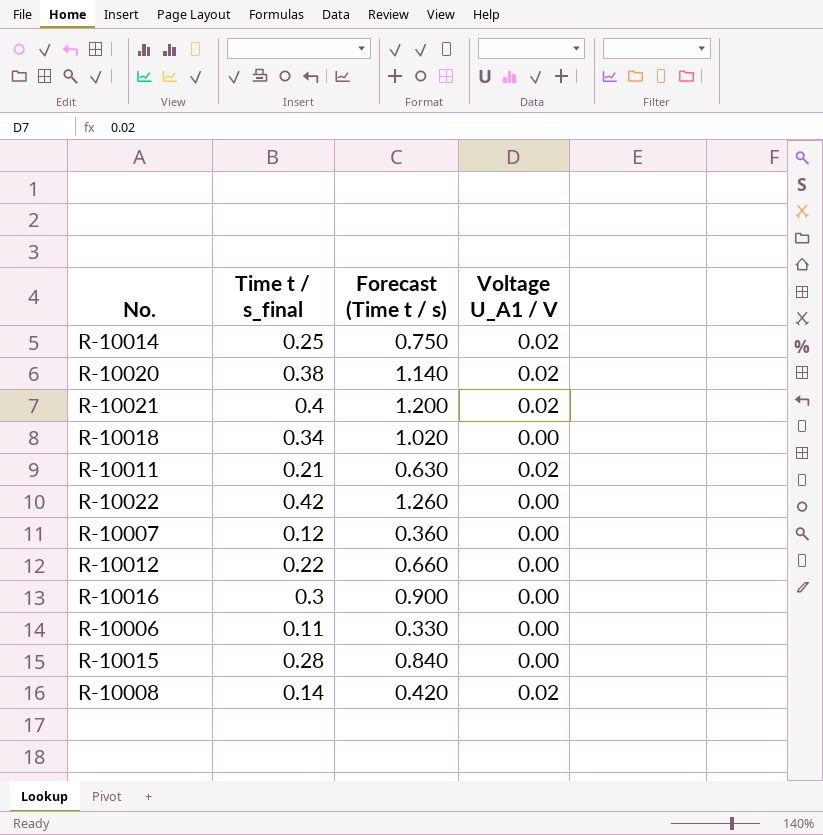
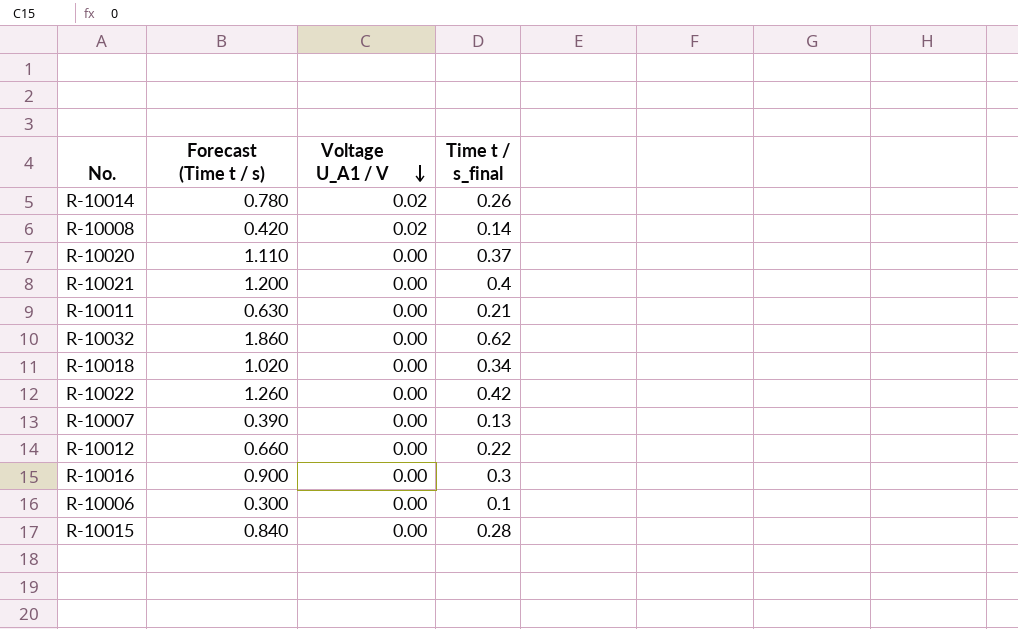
row order: none -> Voltage U_A1 / V descending
column Time t / s_final | position: 2 -> 4
R-10014 | Forecast (Time t / s): 0.750 -> 0.780
R-10014 | Time t / s_final: 0.25 -> 0.26
R-10020 | Forecast (Time t / s): 1.140 -> 1.110
R-10020 | Voltage U_A1 / V: 0.02 -> 0.00
R-10020 | Time t / s_final: 0.38 -> 0.37
R-10021 | Voltage U_A1 / V: 0.02 -> 0.00
R-10011 | Voltage U_A1 / V: 0.02 -> 0.00
row R-10032: none -> 1.860 | 0.00 | 0.62
R-10007 | Forecast (Time t / s): 0.360 -> 0.390
R-10007 | Time t / s_final: 0.12 -> 0.13
R-10006 | Forecast (Time t / s): 0.330 -> 0.300
R-10006 | Time t / s_final: 0.11 -> 0.1

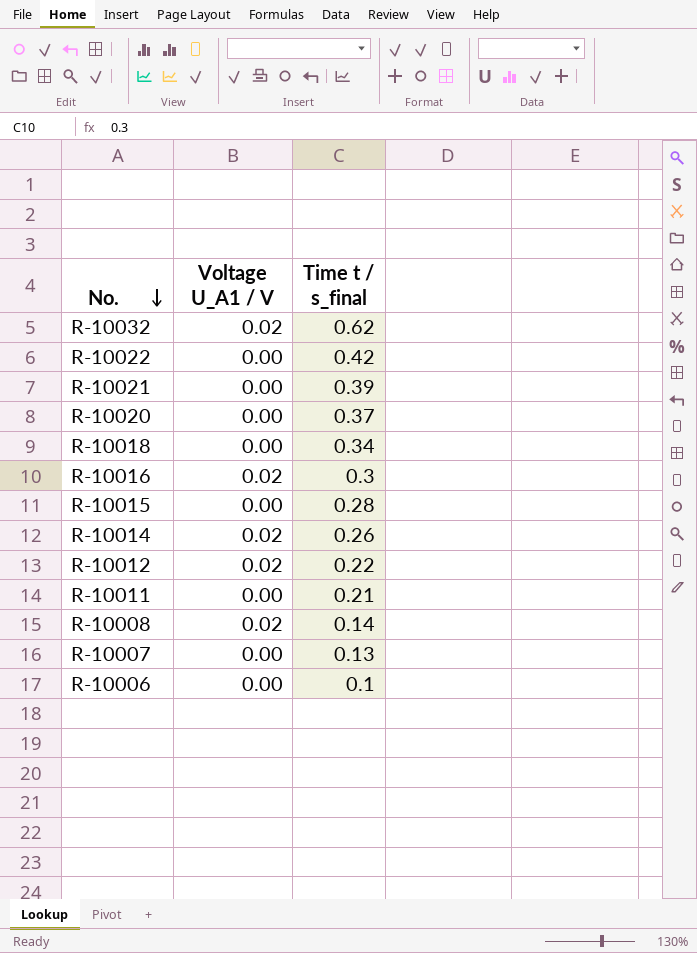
row order: Voltage U_A1 / V descending -> No. descending
column Forecast (Time t / s) | formula: [Time t / s_final] * 3 -> none
R-10032 | Voltage U_A1 / V: 0.00 -> 0.02
R-10021 | Time t / s_final: 0.4 -> 0.39
R-10016 | Voltage U_A1 / V: 0.00 -> 0.02
R-10012 | Voltage U_A1 / V: 0.00 -> 0.02

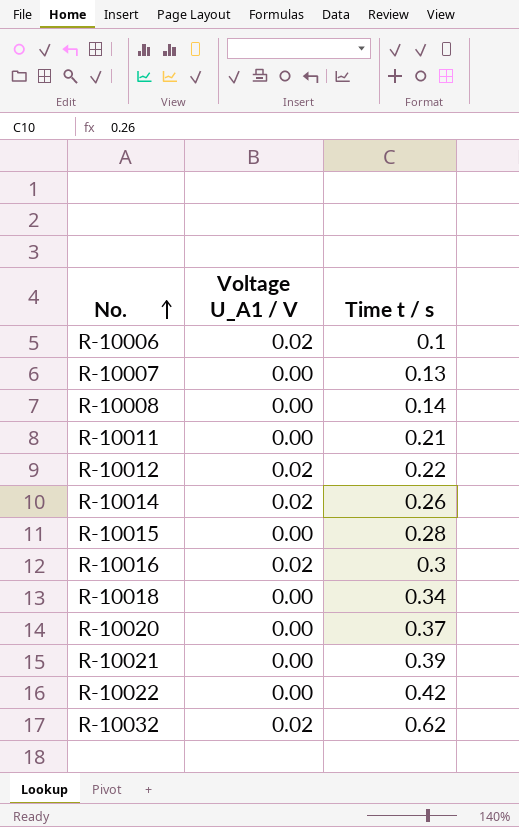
row order: No. descending -> No. ascending
column name: Time t / s_final -> Time t / s
R-10006 | Voltage U_A1 / V: 0.00 -> 0.02
R-10008 | Voltage U_A1 / V: 0.02 -> 0.00

